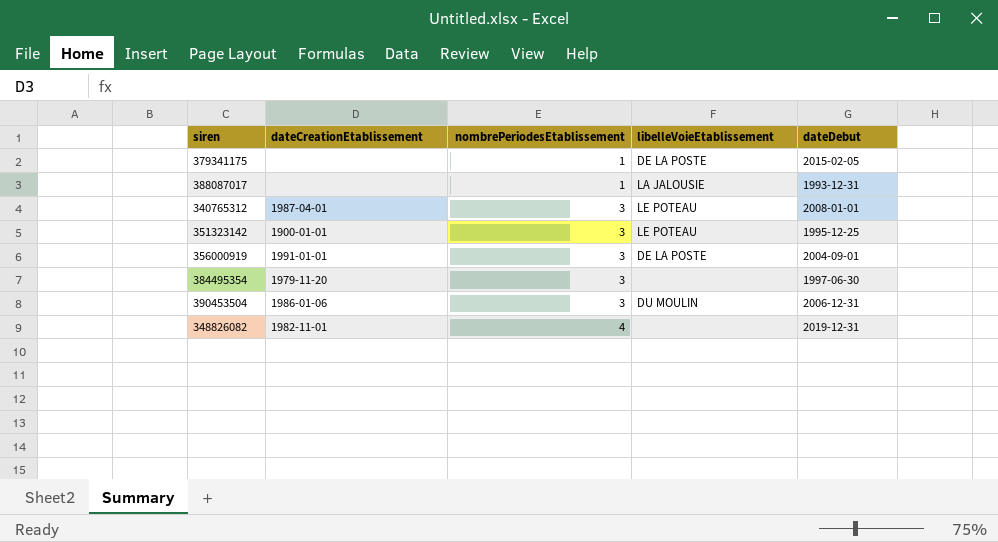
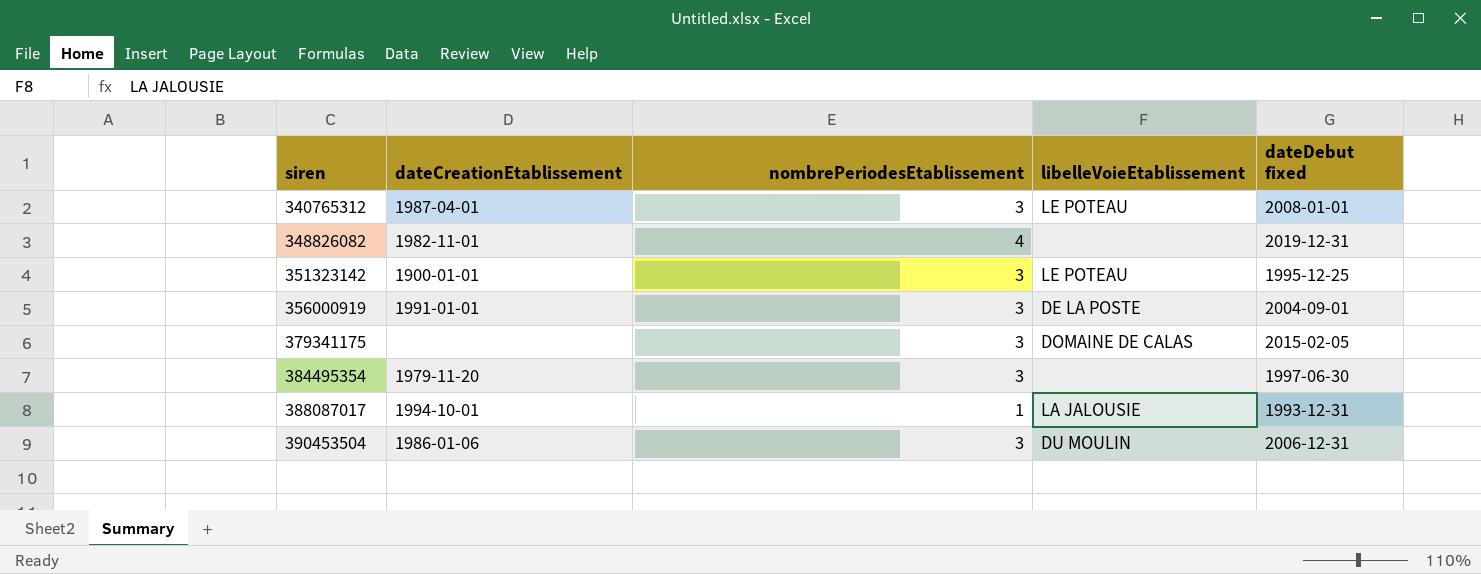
row order: nombrePeriodesEtablissement ascending -> siren ascending
column name: dateDebut -> dateDebut fixed
379341175 | nombrePeriodesEtablissement: 1 -> 3
379341175 | libelleVoieEtablissement: DE LA POSTE -> DOMAINE DE CALAS
388087017 | dateCreationEtablissement: none -> 1994-10-01

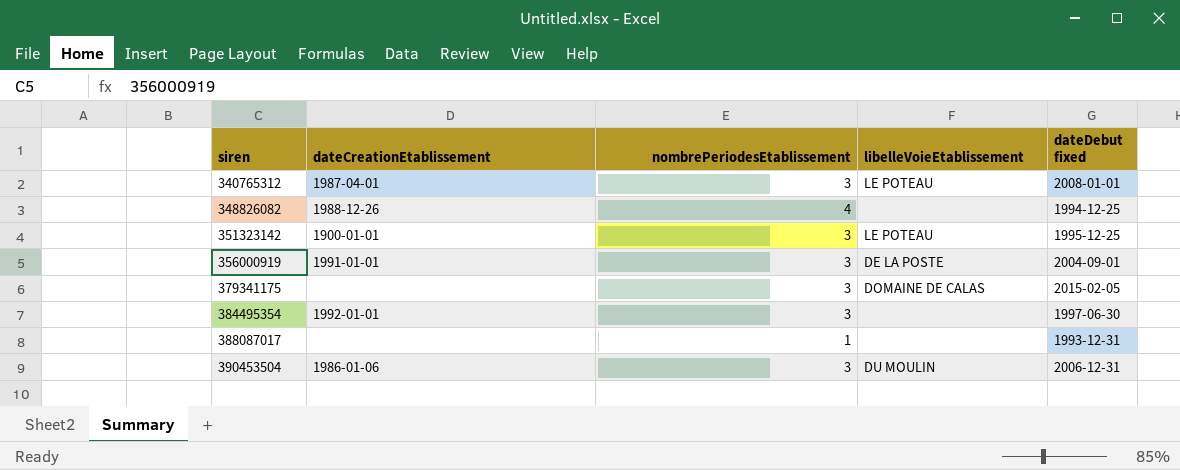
348826082 | dateCreationEtablissement: 1982-11-01 -> 1988-12-26
348826082 | dateDebut fixed: 2019-12-31 -> 1994-12-25
384495354 | dateCreationEtablissement: 1979-11-20 -> 1992-01-01
388087017 | dateCreationEtablissement: 1994-10-01 -> none
388087017 | libelleVoieEtablissement: LA JALOUSIE -> none

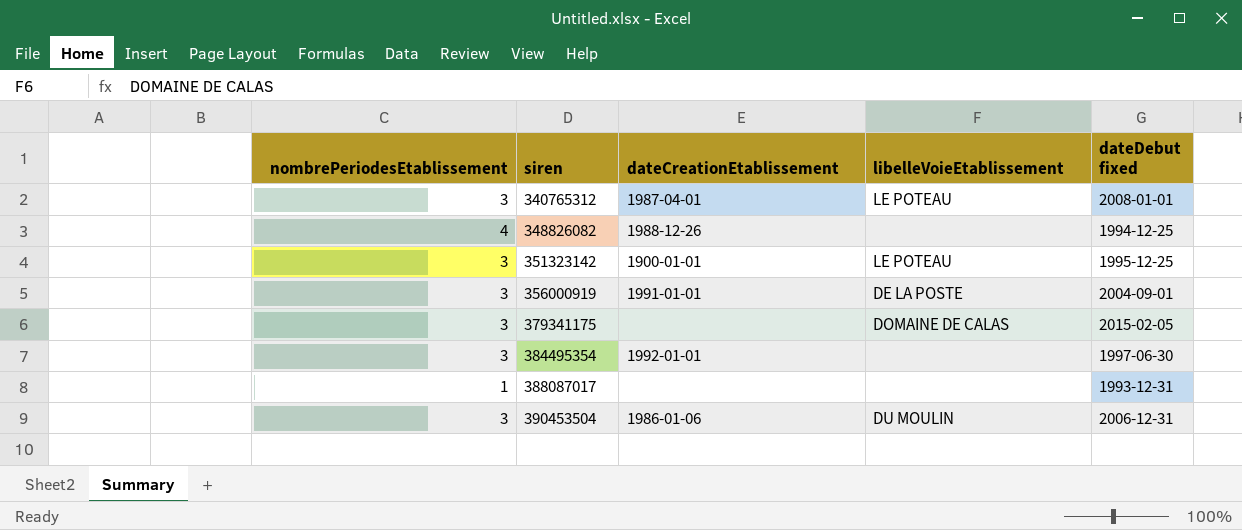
column nombrePeriodesEtablissement | position: 3 -> 1

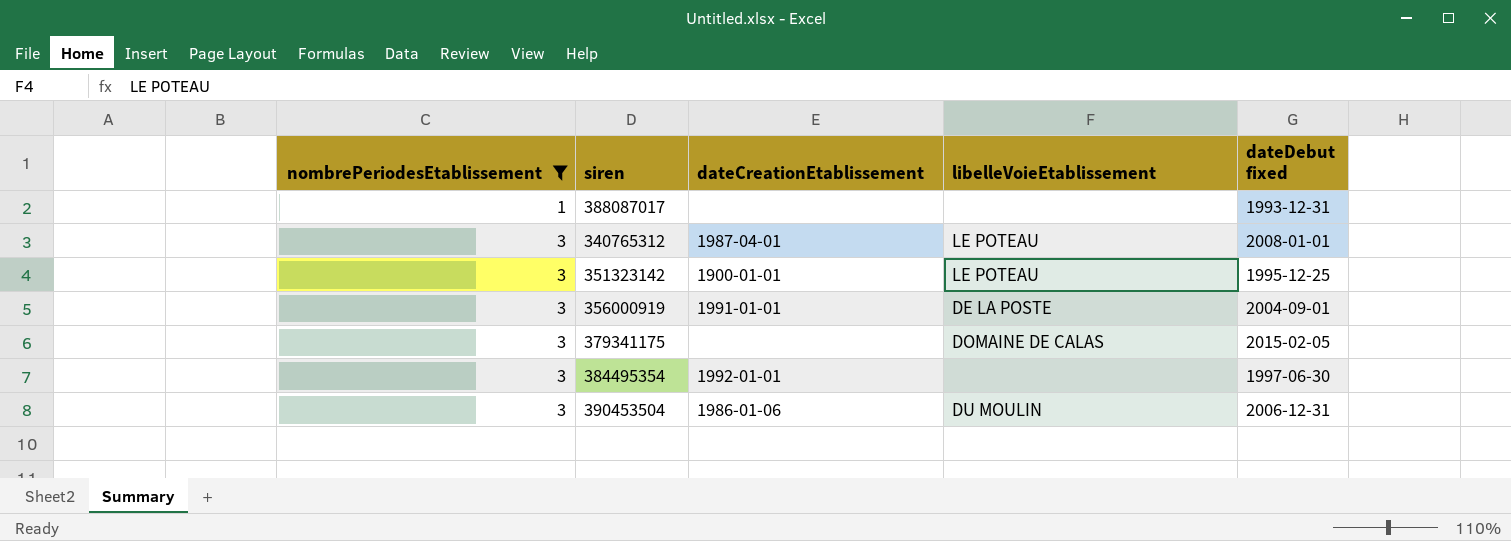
filter: none -> nombrePeriodesEtablissement != 4
row order: siren ascending -> nombrePeriodesEtablissement ascending

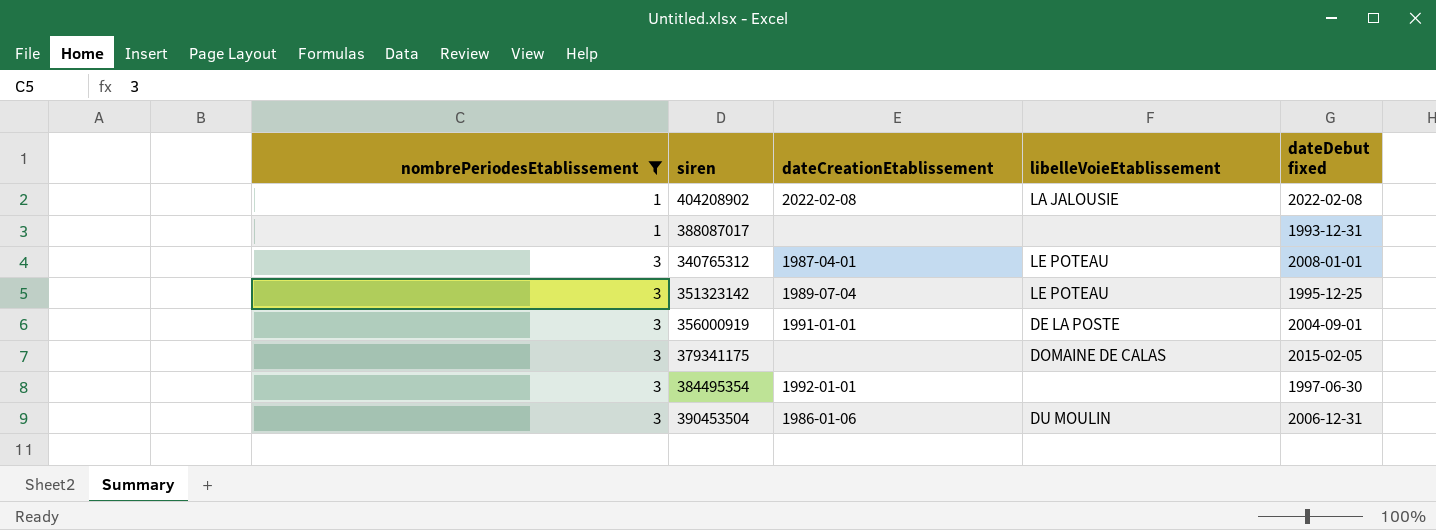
row 404208902: none -> 1 | 2022-02-08 | LA JALOUSIE | 2022-02-08
351323142 | dateCreationEtablissement: 1900-01-01 -> 1989-07-04

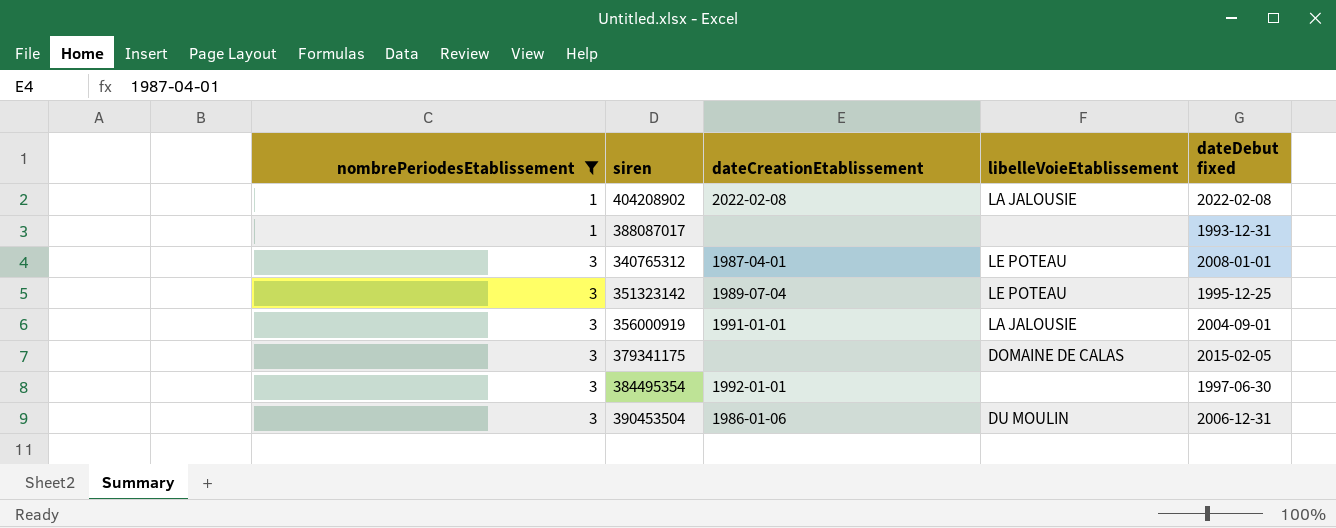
356000919 | libelleVoieEtablissement: DE LA POSTE -> LA JALOUSIE

